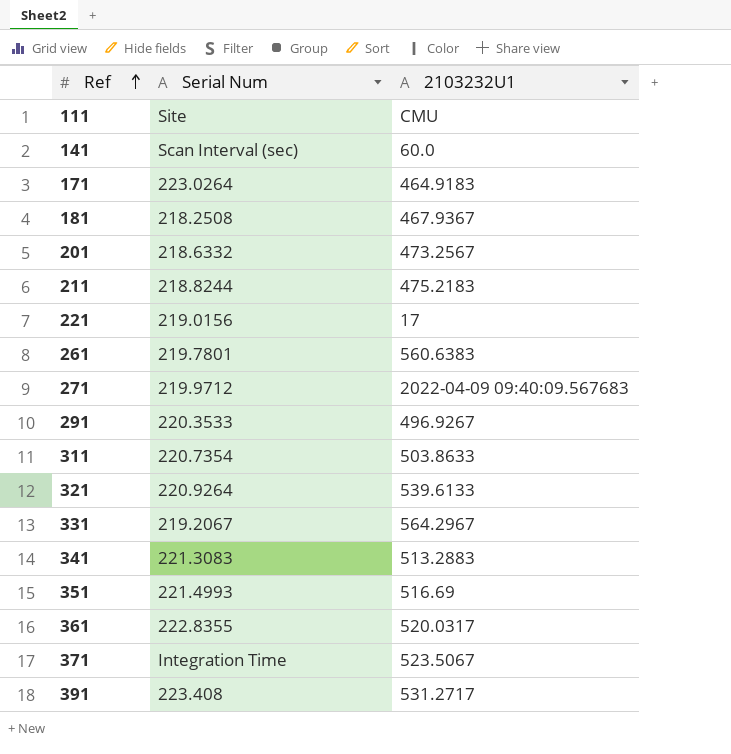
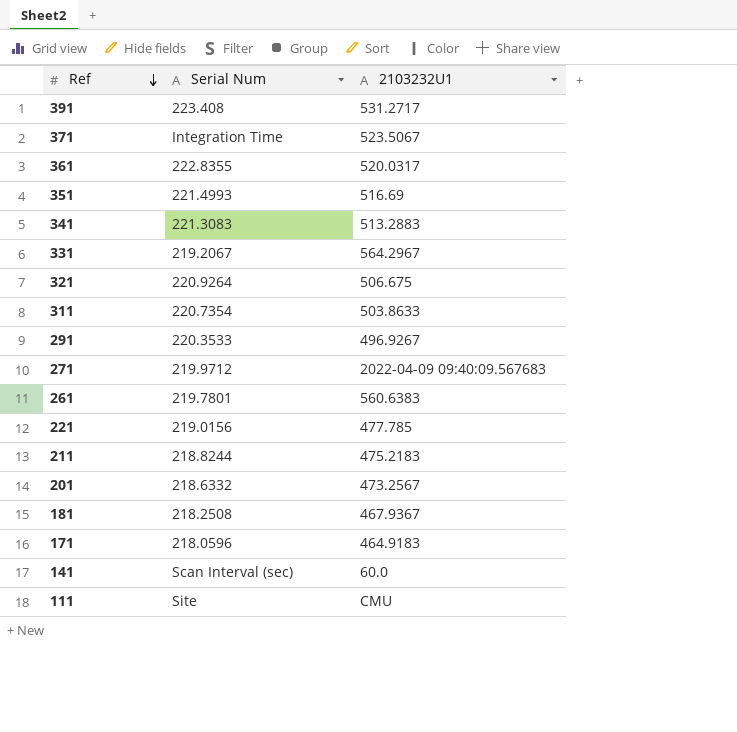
row order: Ref ascending -> Ref descending
321 | 2103232U1: 539.6133 -> 506.675
221 | 2103232U1: 17 -> 477.785
171 | Serial Num: 223.0264 -> 218.0596

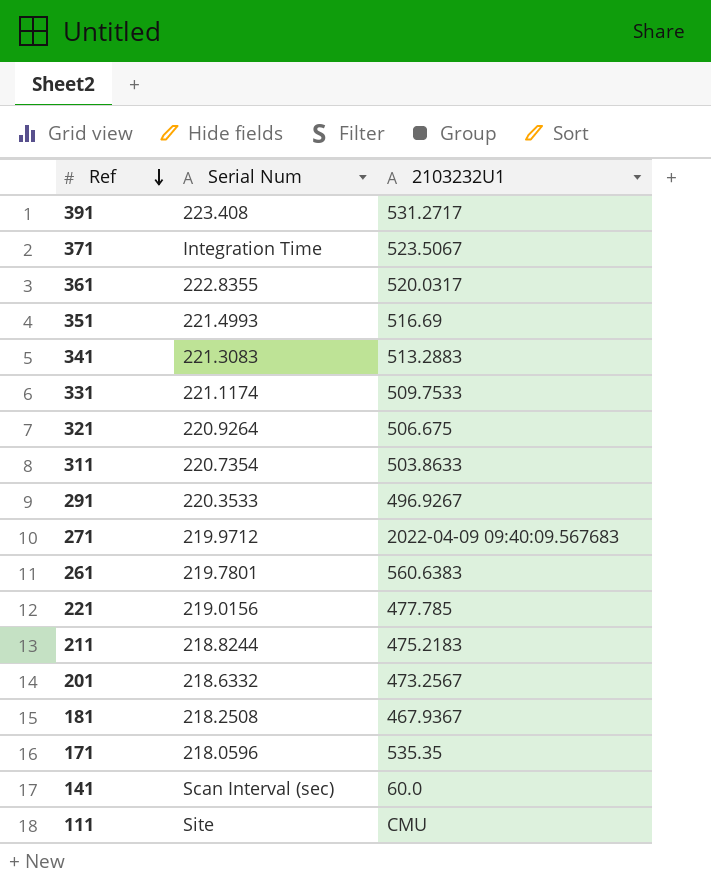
331 | Serial Num: 219.2067 -> 221.1174
331 | 2103232U1: 564.2967 -> 509.7533
171 | 2103232U1: 464.9183 -> 535.35

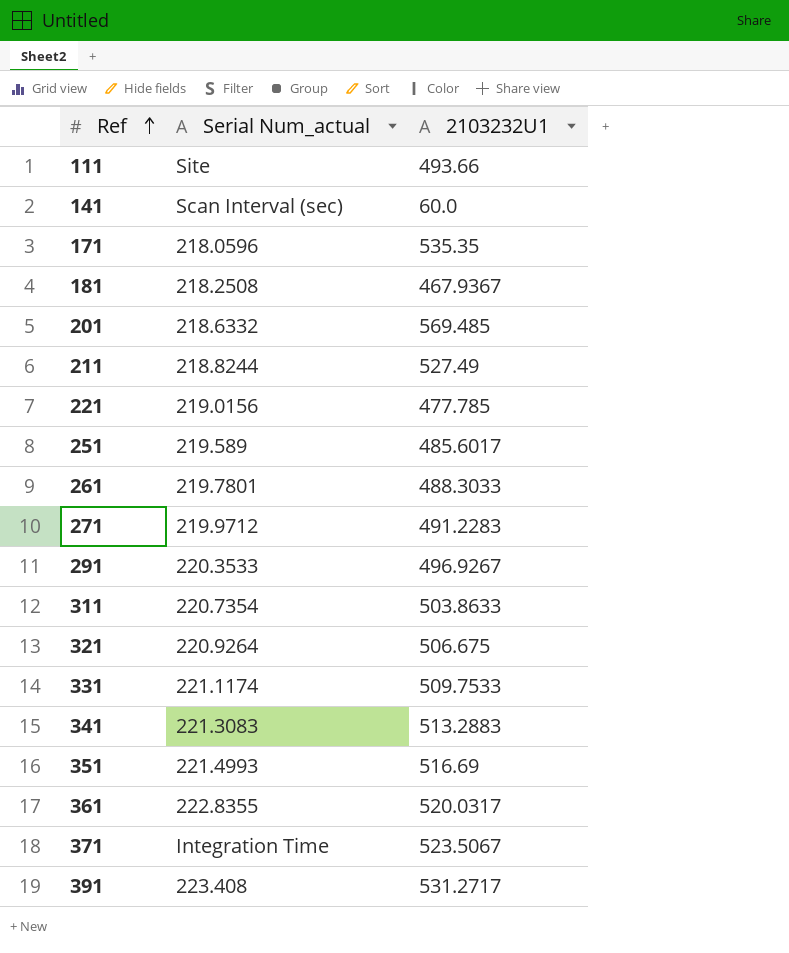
row order: Ref descending -> Ref ascending
column name: Serial Num -> Serial Num_actual
111 | 2103232U1: CMU -> 493.66
201 | 2103232U1: 473.2567 -> 569.485
211 | 2103232U1: 475.2183 -> 527.49
row 251: none -> 219.589 | 485.6017
261 | 2103232U1: 560.6383 -> 488.3033
271 | 2103232U1: 2022-04-09 09:40:09.567683 -> 491.2283

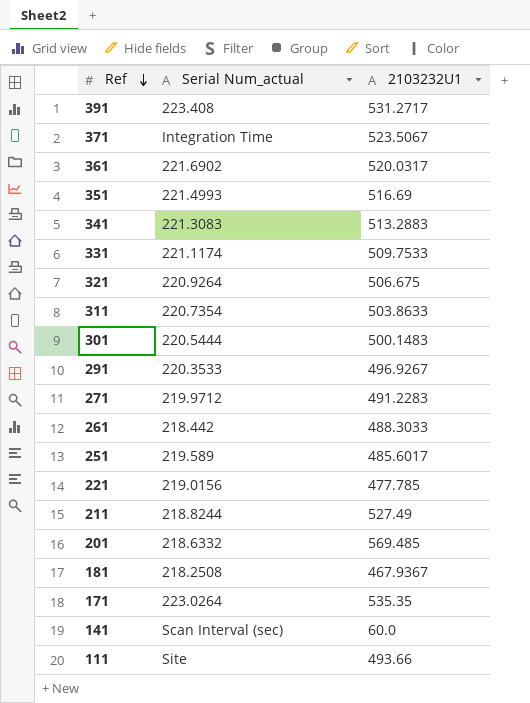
row order: Ref ascending -> Ref descending
361 | Serial Num_actual: 222.8355 -> 221.6902
row 301: none -> 220.5444 | 500.1483
261 | Serial Num_actual: 219.7801 -> 218.442
171 | Serial Num_actual: 218.0596 -> 223.0264

